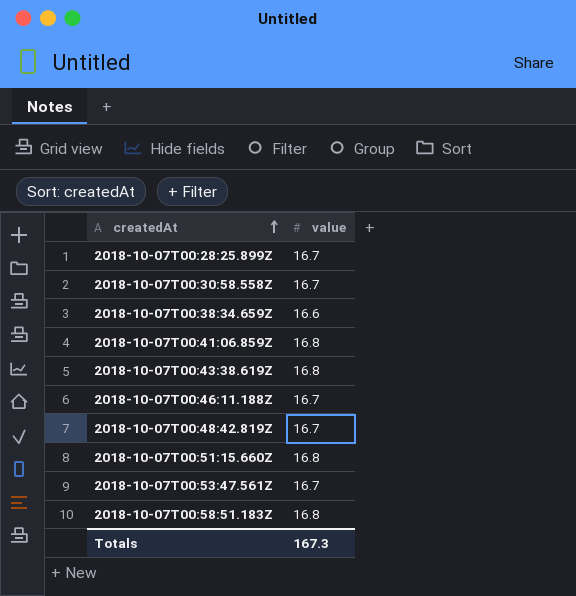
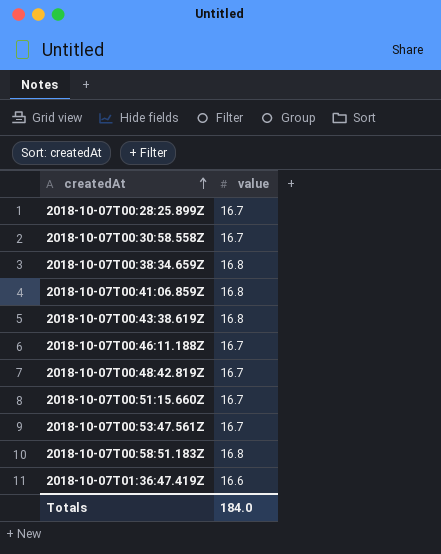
2018-10-07T00:38:34.659Z | value: 16.6 -> 16.8
2018-10-07T00:51:15.660Z | value: 16.8 -> 16.7
row 2018-10-07T01:36:47.419Z: none -> 16.6
Totals | value: 167.3 -> 184.0

